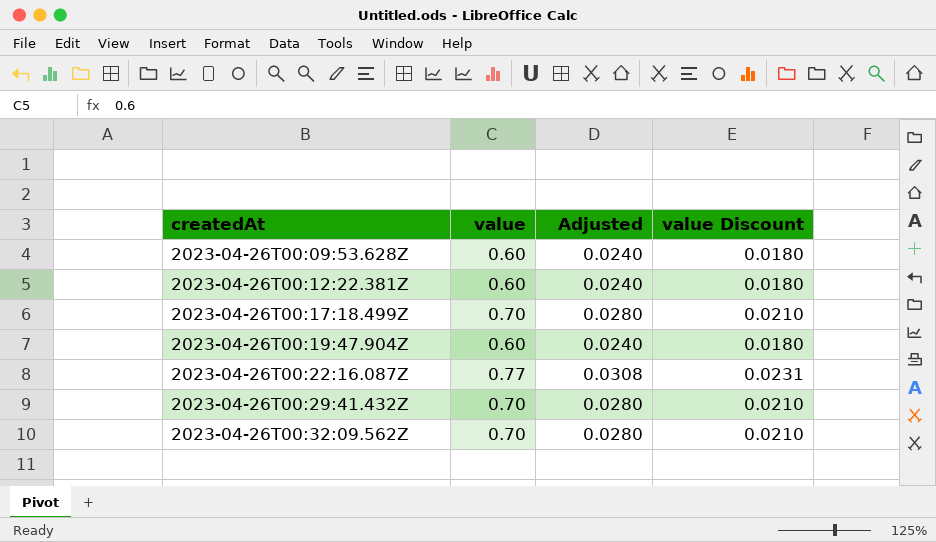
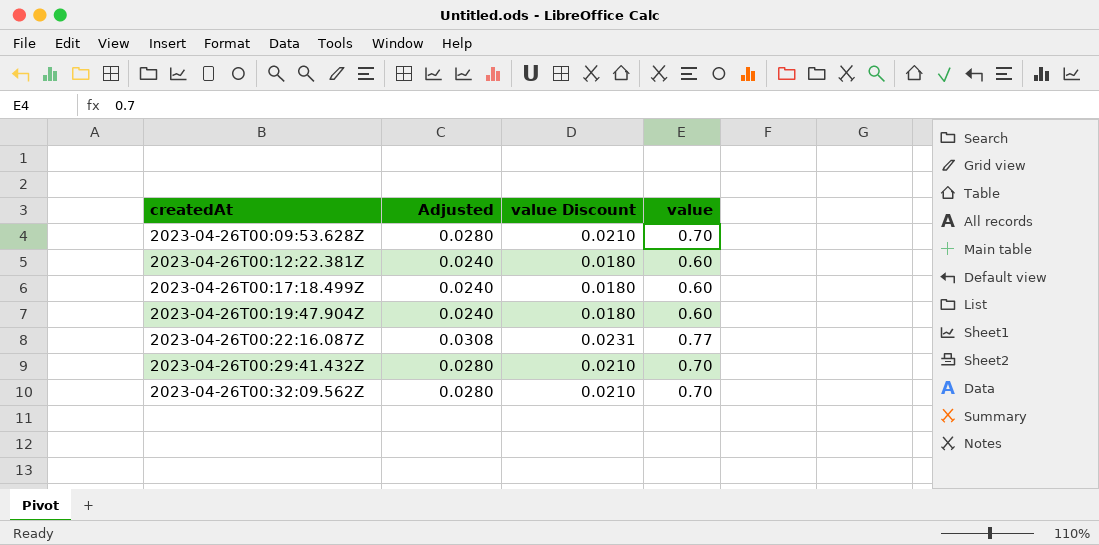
column value | position: 2 -> 4
2023-04-26T00:09:53.628Z | Adjusted: 0.0240 -> 0.0280
2023-04-26T00:09:53.628Z | value Discount: 0.0180 -> 0.0210
2023-04-26T00:09:53.628Z | value: 0.60 -> 0.70
2023-04-26T00:17:18.499Z | Adjusted: 0.0280 -> 0.0240
2023-04-26T00:17:18.499Z | value Discount: 0.0210 -> 0.0180
2023-04-26T00:17:18.499Z | value: 0.70 -> 0.60

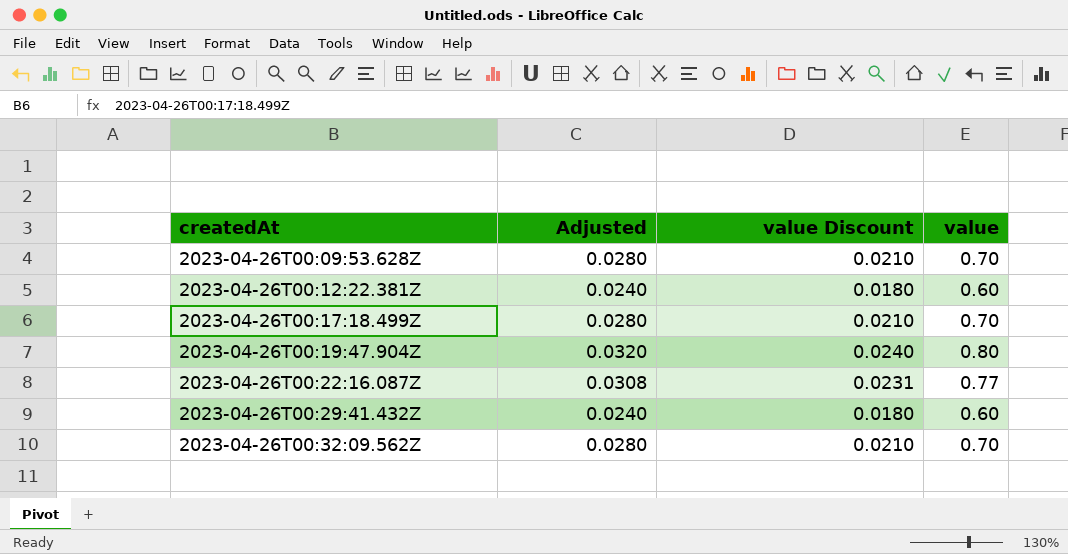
2023-04-26T00:17:18.499Z | Adjusted: 0.0240 -> 0.0280
2023-04-26T00:17:18.499Z | value Discount: 0.0180 -> 0.0210
2023-04-26T00:17:18.499Z | value: 0.60 -> 0.70
2023-04-26T00:19:47.904Z | Adjusted: 0.0240 -> 0.0320
2023-04-26T00:19:47.904Z | value Discount: 0.0180 -> 0.0240
2023-04-26T00:19:47.904Z | value: 0.60 -> 0.80
2023-04-26T00:29:41.432Z | Adjusted: 0.0280 -> 0.0240
2023-04-26T00:29:41.432Z | value Discount: 0.0210 -> 0.0180
2023-04-26T00:29:41.432Z | value: 0.70 -> 0.60

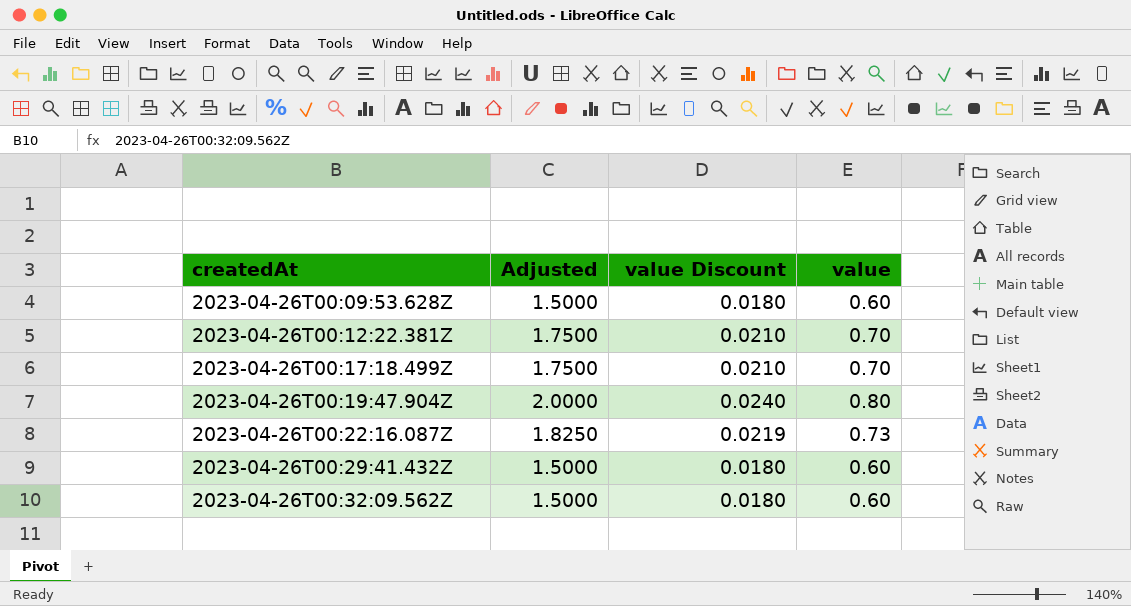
column Adjusted | formula: [value] * 0.04 -> [value] * 2.5
2023-04-26T00:09:53.628Z | value Discount: 0.0210 -> 0.0180
2023-04-26T00:09:53.628Z | value: 0.70 -> 0.60
2023-04-26T00:12:22.381Z | value Discount: 0.0180 -> 0.0210
2023-04-26T00:12:22.381Z | value: 0.60 -> 0.70
2023-04-26T00:22:16.087Z | value Discount: 0.0231 -> 0.0219
2023-04-26T00:22:16.087Z | value: 0.77 -> 0.73
2023-04-26T00:32:09.562Z | value Discount: 0.0210 -> 0.0180
2023-04-26T00:32:09.562Z | value: 0.70 -> 0.60

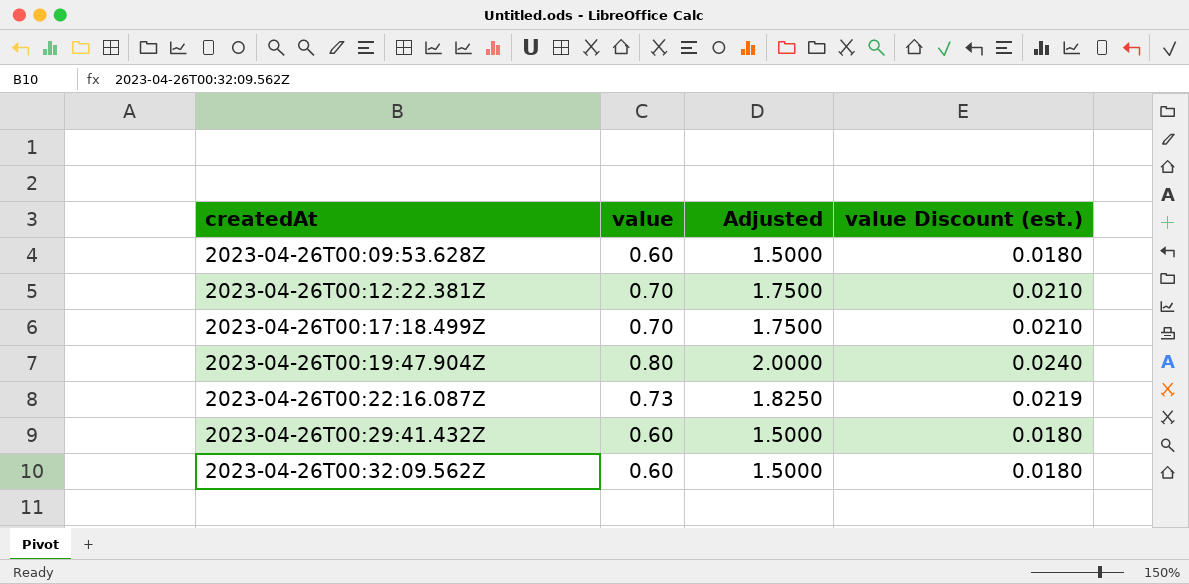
column value | position: 4 -> 2
column name: value Discount -> value Discount (est.)

